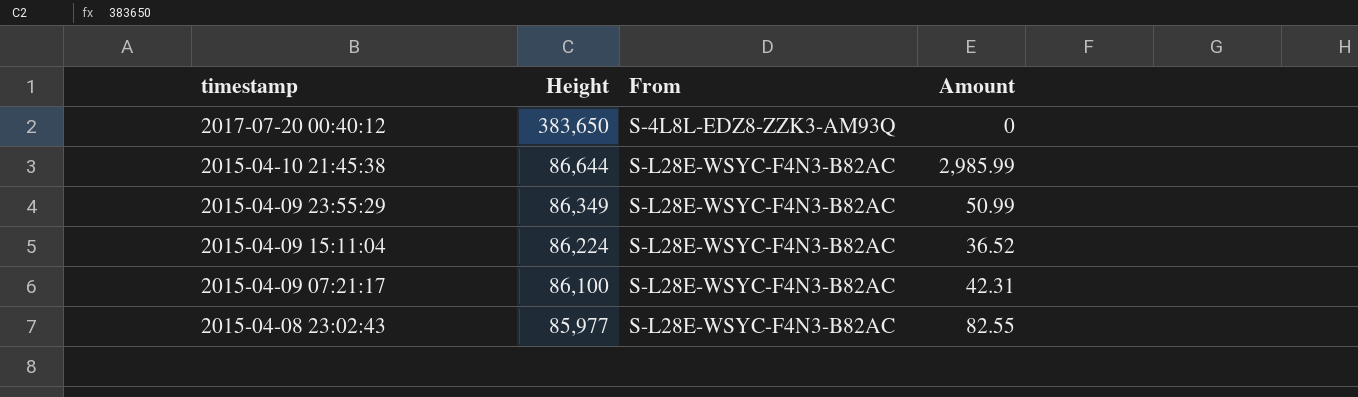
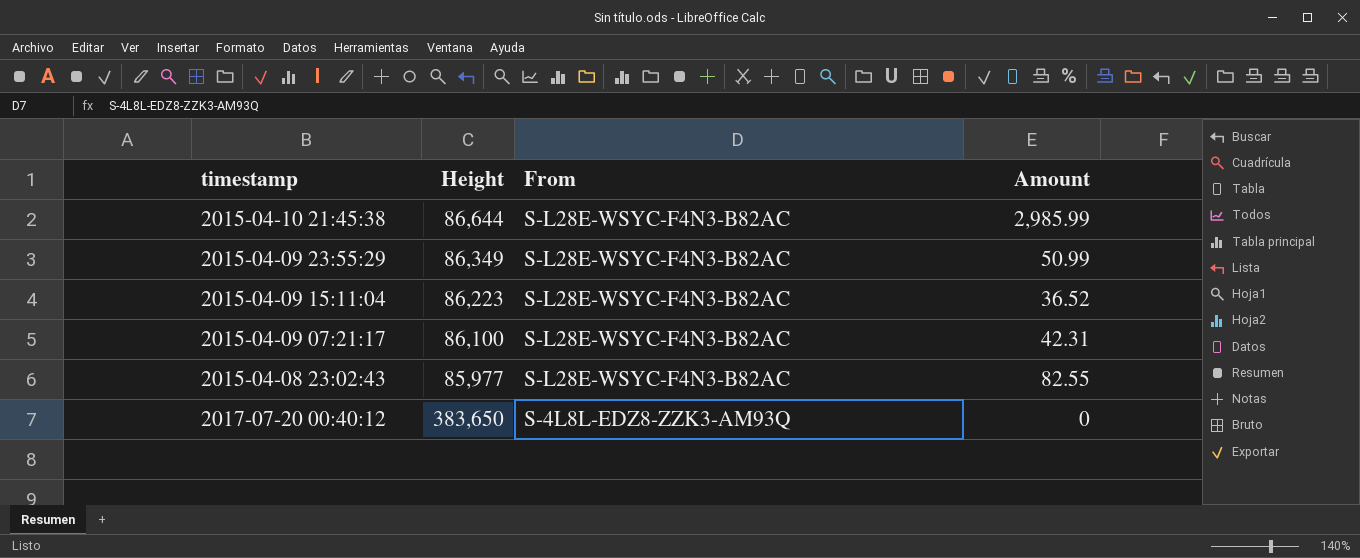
row order: timestamp descending -> From descending
2015-04-09 15:11:04 | Height: 86,224 -> 86,223

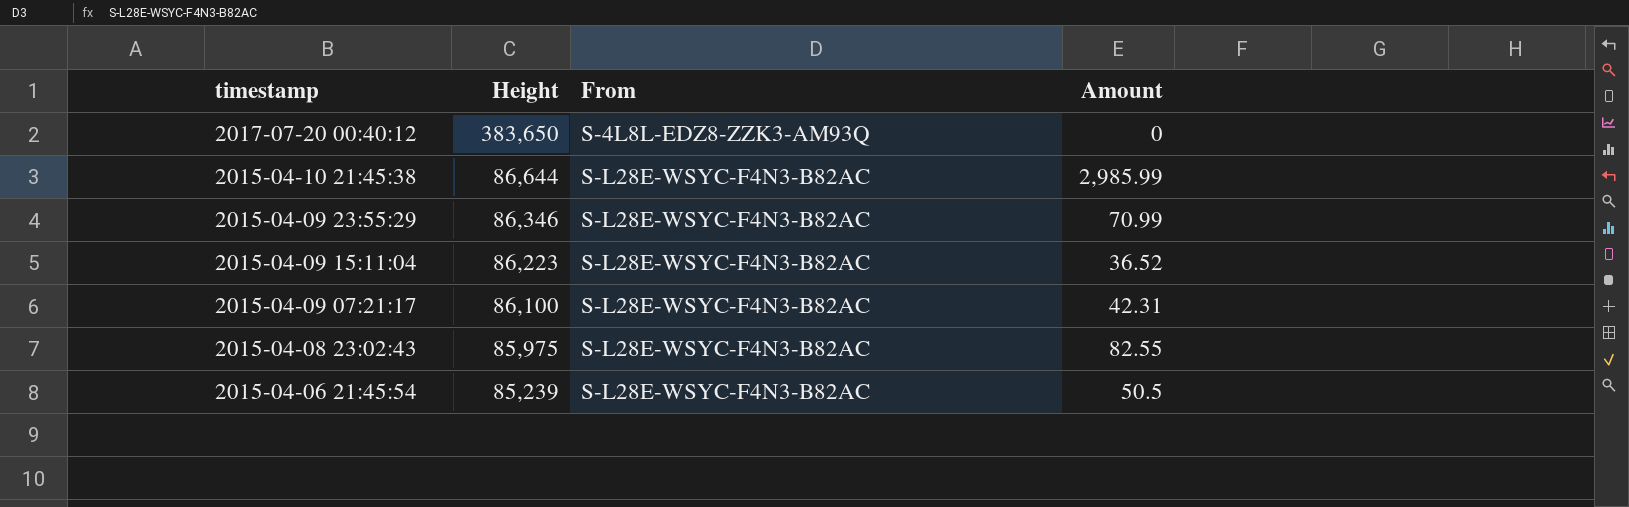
row order: From descending -> timestamp descending
2015-04-09 23:55:29 | Height: 86,349 -> 86,346
2015-04-09 23:55:29 | Amount: 50.99 -> 70.99
2015-04-08 23:02:43 | Height: 85,977 -> 85,975
row 2015-04-06 21:45:54: none -> 85,239 | S-L28E-WSYC-F4N3-B82AC | 50.5

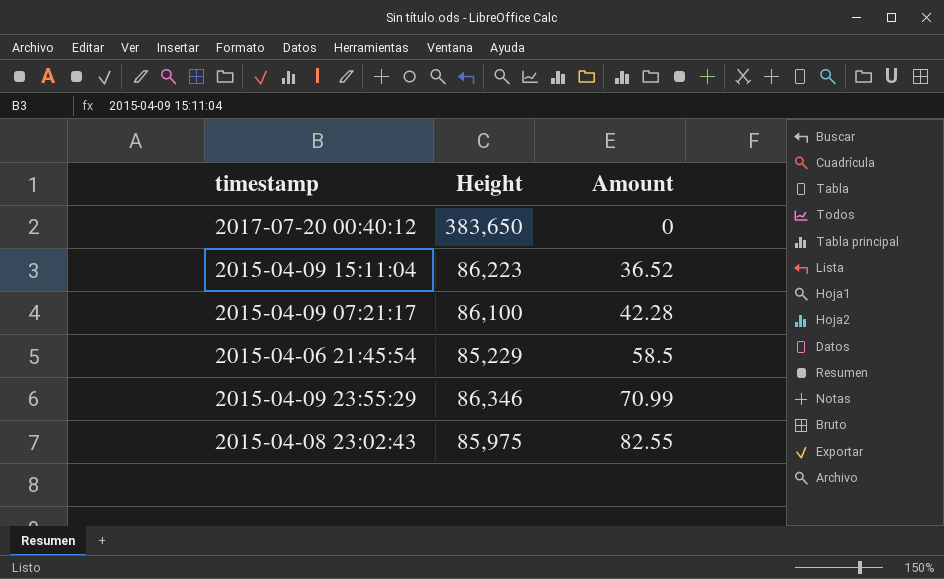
row order: timestamp descending -> Amount ascending
column From | position: 3 -> none
row 2015-04-10 21:45:38: 86,644 | S-L28E-WSYC-F4N3-B82AC | 2,985.99 -> none
2015-04-09 07:21:17 | Amount: 42.31 -> 42.28
2015-04-06 21:45:54 | Height: 85,239 -> 85,229
2015-04-06 21:45:54 | Amount: 50.5 -> 58.5

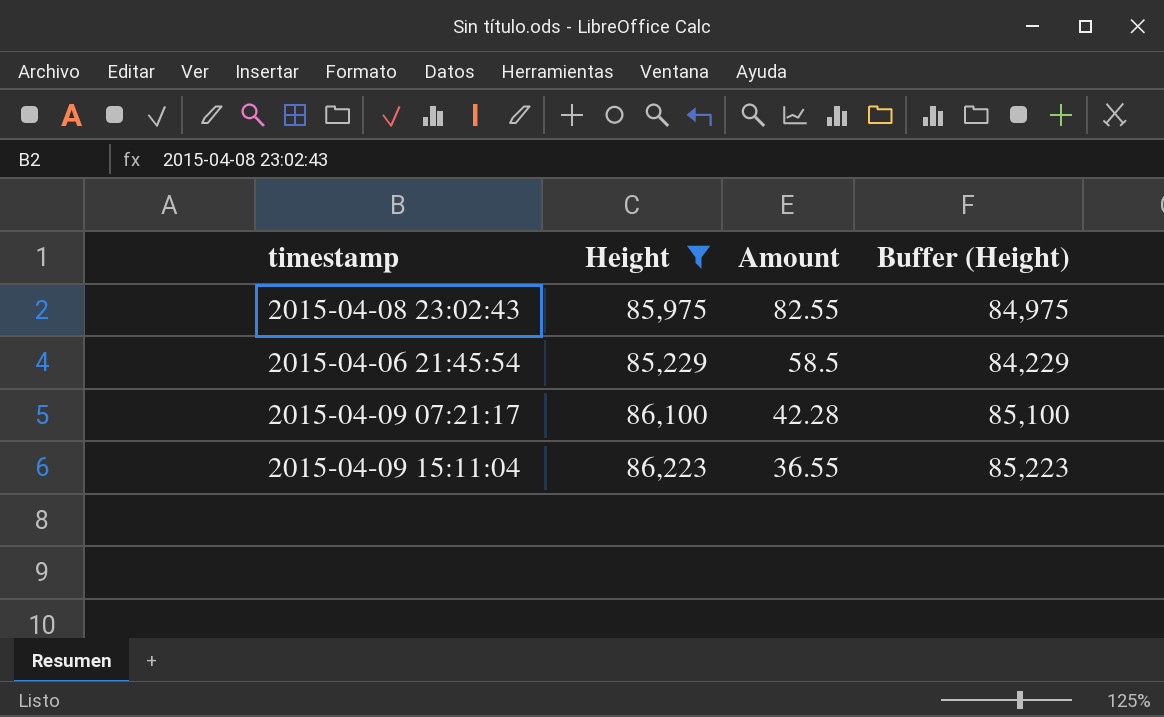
filter: none -> Height <= 86,223
row order: Amount ascending -> Amount descending
column Buffer (Height) | formula: none -> [Height] - 1000
2015-04-09 15:11:04 | Amount: 36.52 -> 36.55

